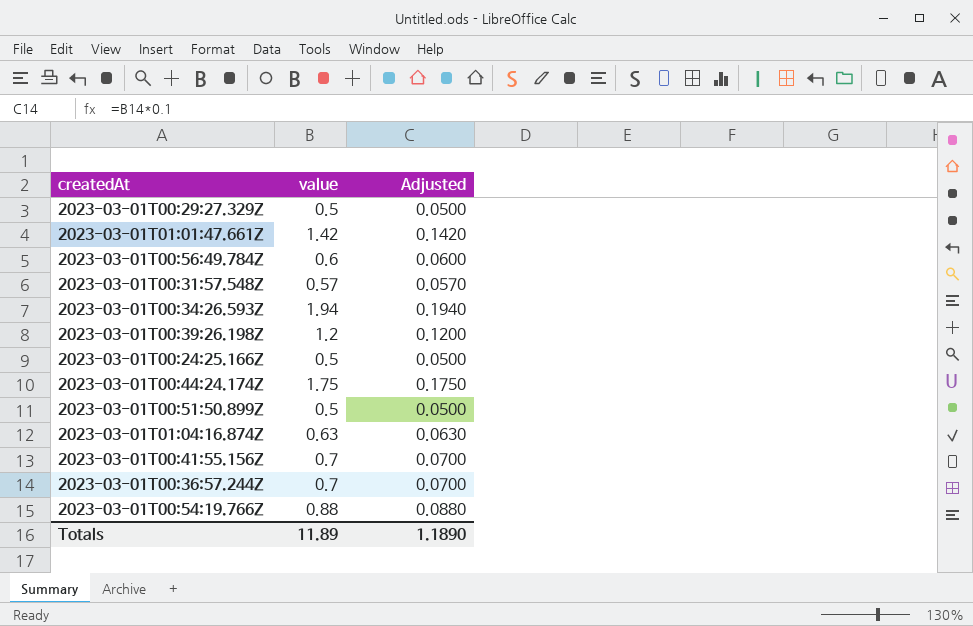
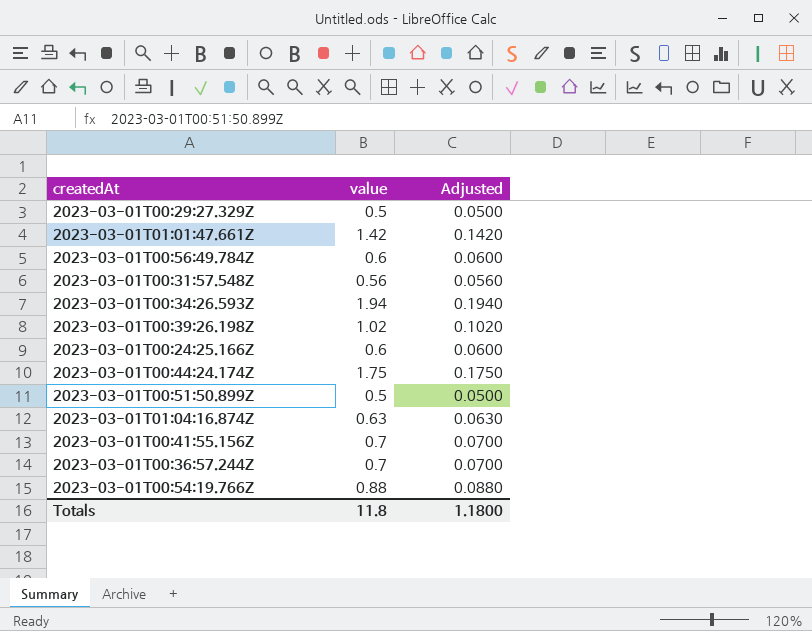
2023-03-01T00:31:57.548Z | value: 0.57 -> 0.56
2023-03-01T00:31:57.548Z | Adjusted: 0.0570 -> 0.0560
2023-03-01T00:39:26.198Z | value: 1.2 -> 1.02
2023-03-01T00:39:26.198Z | Adjusted: 0.1200 -> 0.1020
2023-03-01T00:24:25.166Z | value: 0.5 -> 0.6
2023-03-01T00:24:25.166Z | Adjusted: 0.0500 -> 0.0600
Totals | value: 11.89 -> 11.8
Totals | Adjusted: 1.1890 -> 1.1800

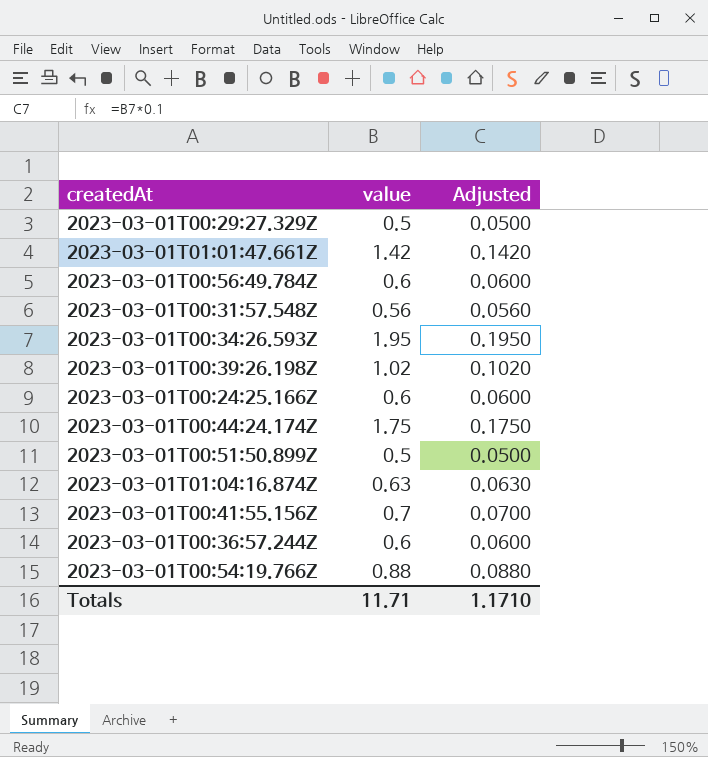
2023-03-01T00:34:26.593Z | value: 1.94 -> 1.95
2023-03-01T00:34:26.593Z | Adjusted: 0.1940 -> 0.1950
2023-03-01T00:36:57.244Z | value: 0.7 -> 0.6
2023-03-01T00:36:57.244Z | Adjusted: 0.0700 -> 0.0600
Totals | value: 11.8 -> 11.71
Totals | Adjusted: 1.1800 -> 1.1710

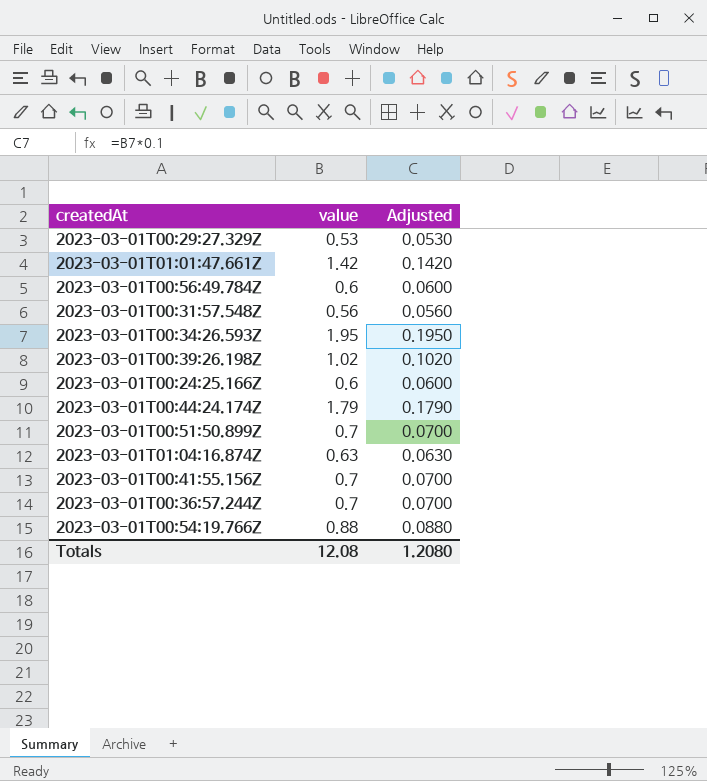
2023-03-01T00:29:27.329Z | value: 0.5 -> 0.53
2023-03-01T00:29:27.329Z | Adjusted: 0.0500 -> 0.0530
2023-03-01T00:44:24.174Z | value: 1.75 -> 1.79
2023-03-01T00:44:24.174Z | Adjusted: 0.1750 -> 0.1790
2023-03-01T00:51:50.899Z | value: 0.5 -> 0.7
2023-03-01T00:51:50.899Z | Adjusted: 0.0500 -> 0.0700
2023-03-01T00:36:57.244Z | value: 0.6 -> 0.7
2023-03-01T00:36:57.244Z | Adjusted: 0.0600 -> 0.0700
Totals | value: 11.71 -> 12.08
Totals | Adjusted: 1.1710 -> 1.2080

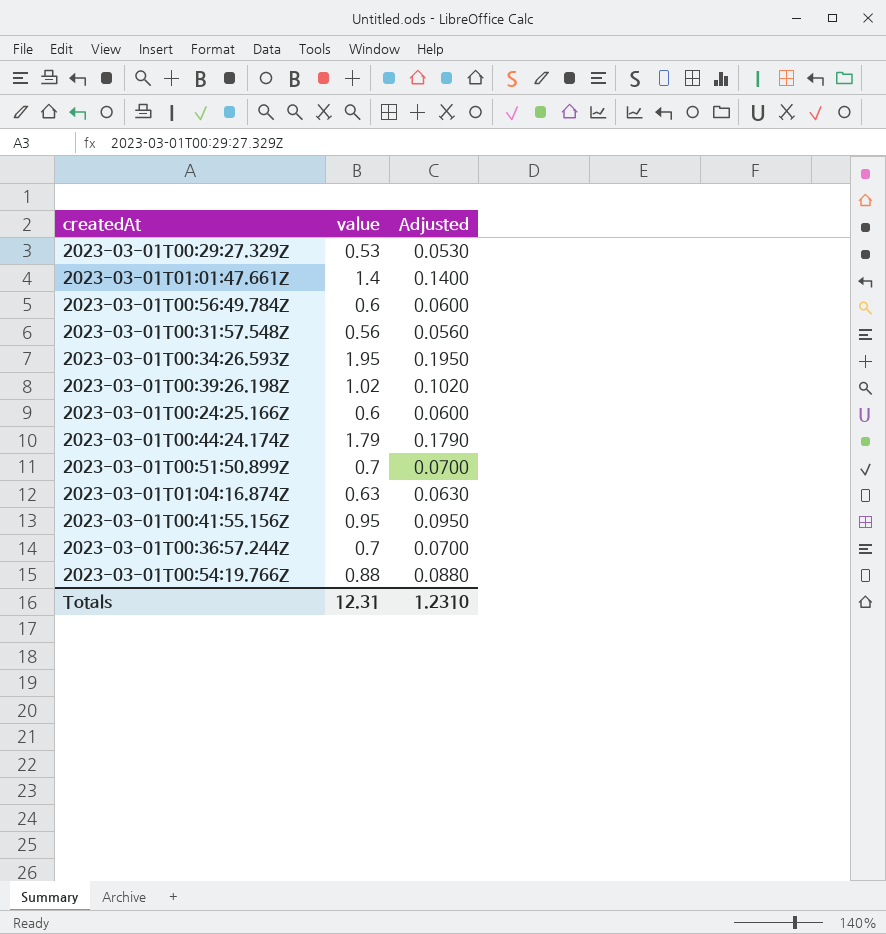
2023-03-01T01:01:47.661Z | value: 1.42 -> 1.4
2023-03-01T01:01:47.661Z | Adjusted: 0.1420 -> 0.1400
2023-03-01T00:41:55.156Z | value: 0.7 -> 0.95
2023-03-01T00:41:55.156Z | Adjusted: 0.0700 -> 0.0950
Totals | value: 12.08 -> 12.31
Totals | Adjusted: 1.2080 -> 1.2310

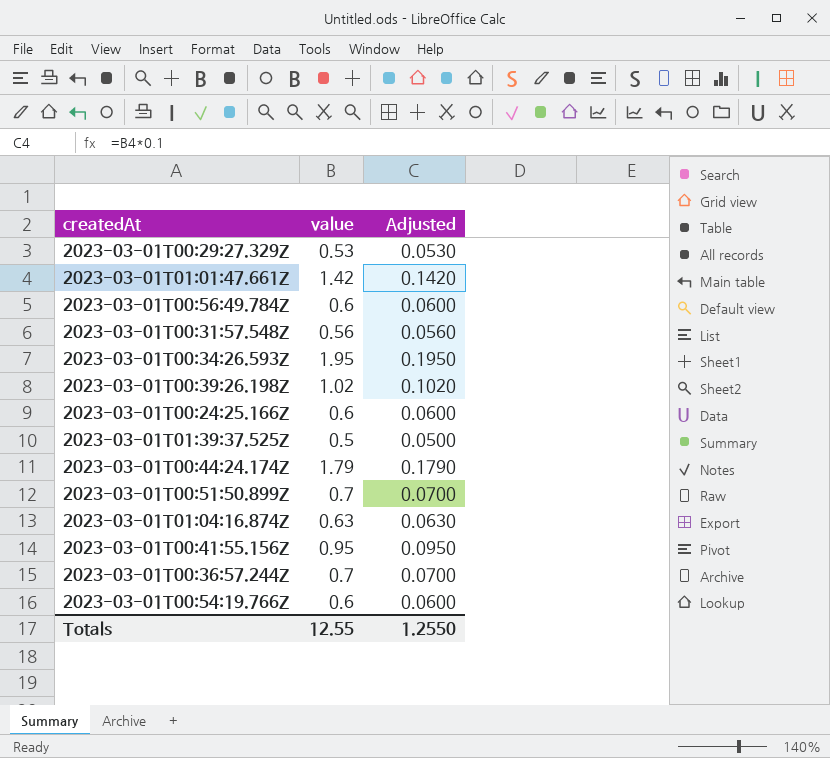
2023-03-01T01:01:47.661Z | value: 1.4 -> 1.42
2023-03-01T01:01:47.661Z | Adjusted: 0.1400 -> 0.1420
row 2023-03-01T01:39:37.525Z: none -> 0.5 | 0.0500
2023-03-01T00:54:19.766Z | value: 0.88 -> 0.6
2023-03-01T00:54:19.766Z | Adjusted: 0.0880 -> 0.0600
Totals | value: 12.31 -> 12.55
Totals | Adjusted: 1.2310 -> 1.2550

